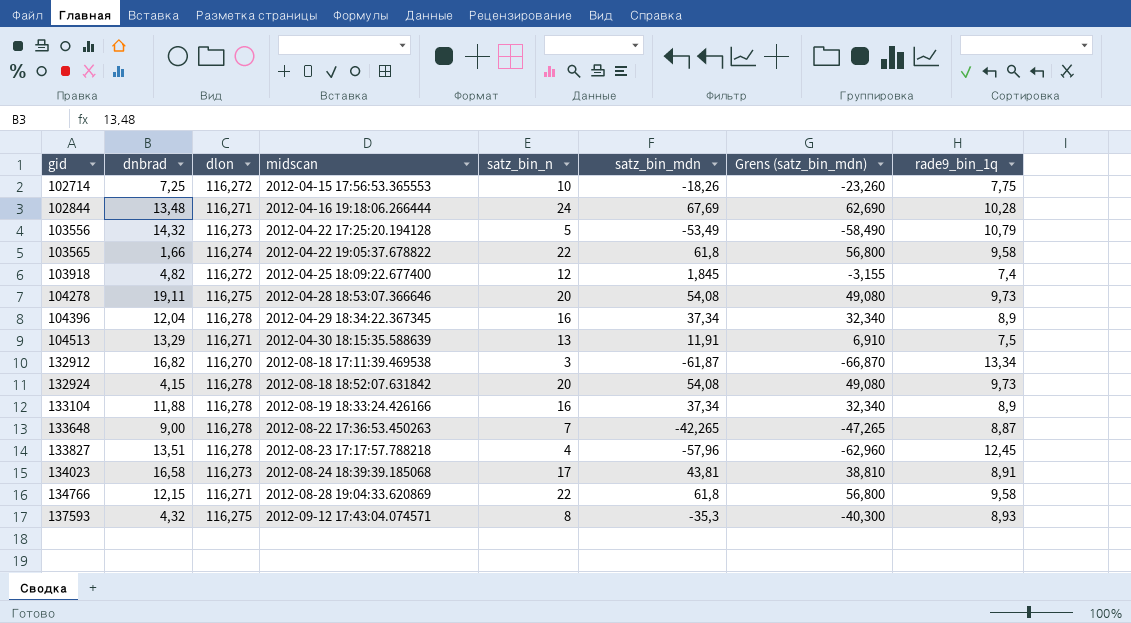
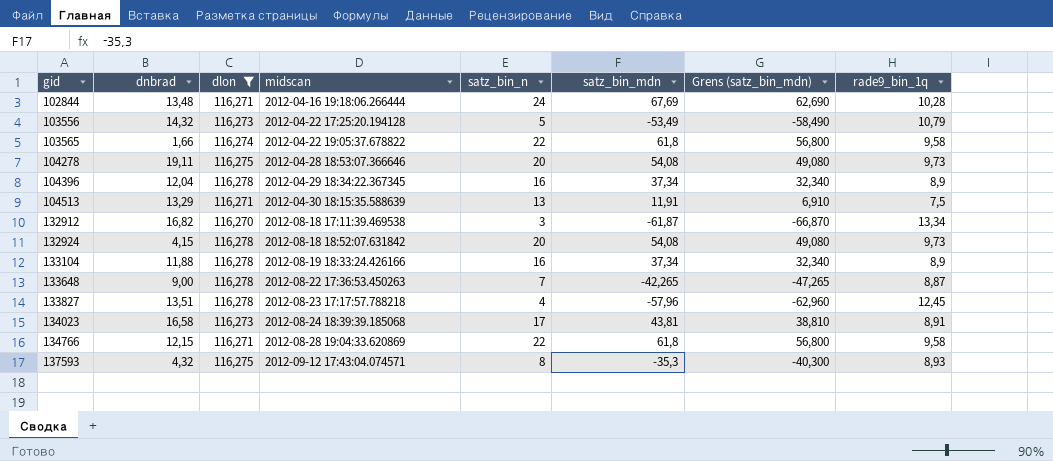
filter: none -> dlon != 116,272

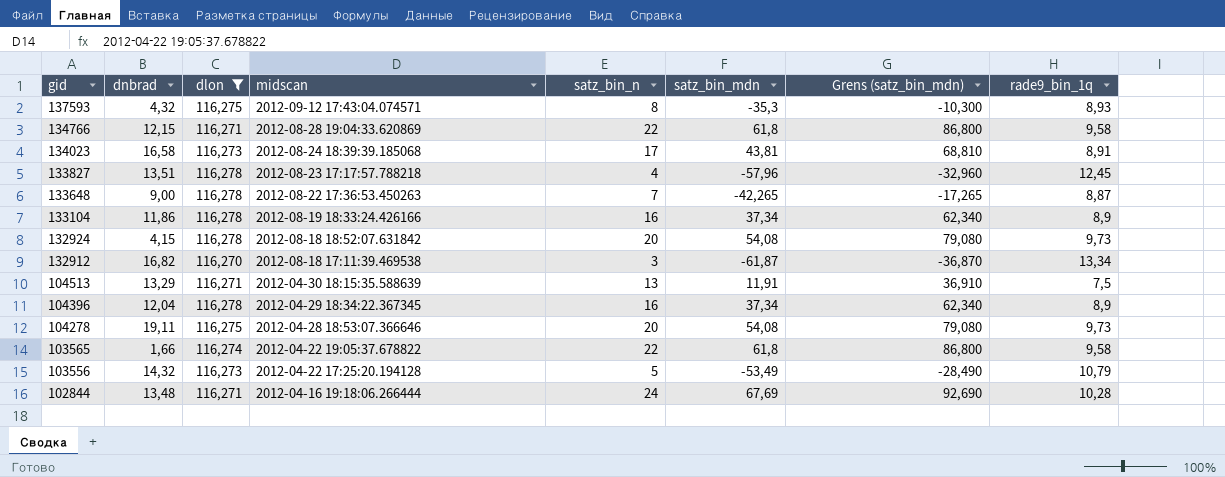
row order: gid ascending -> gid descending
column Grens (satz_bin_mdn) | formula: [satz_bin_mdn] - 5 -> [satz_bin_mdn] + 25
133104 | dnbrad: 11,88 -> 11,86

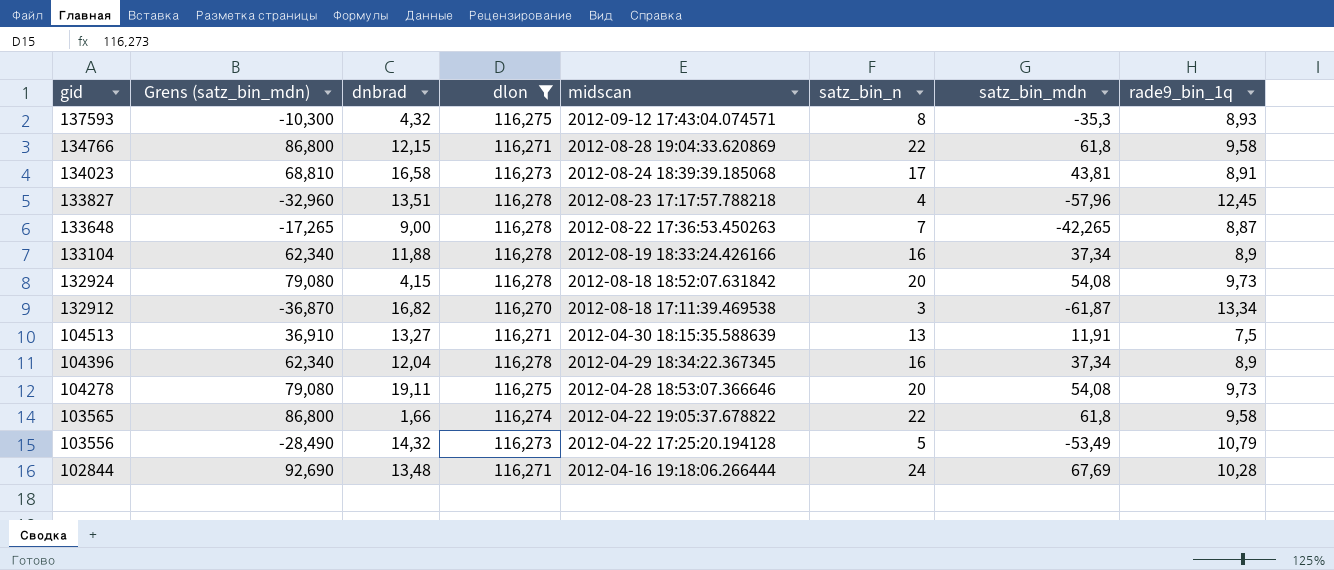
column Grens (satz_bin_mdn) | position: 7 -> 2
133104 | dnbrad: 11,86 -> 11,88
104513 | dnbrad: 13,29 -> 13,27

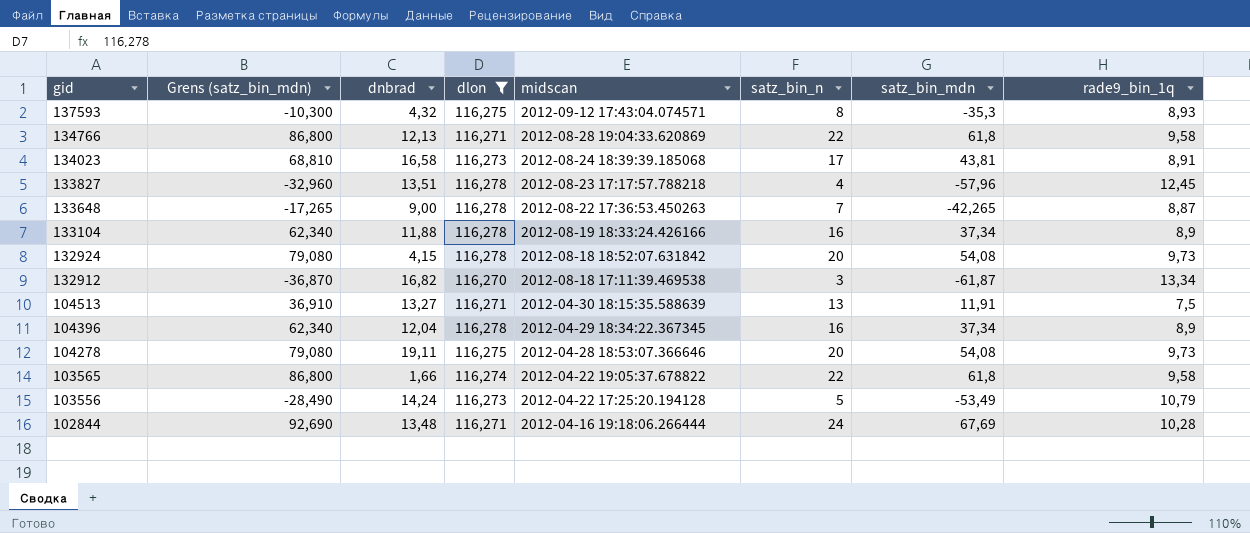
134766 | dnbrad: 12,15 -> 12,13
103556 | dnbrad: 14,32 -> 14,24

